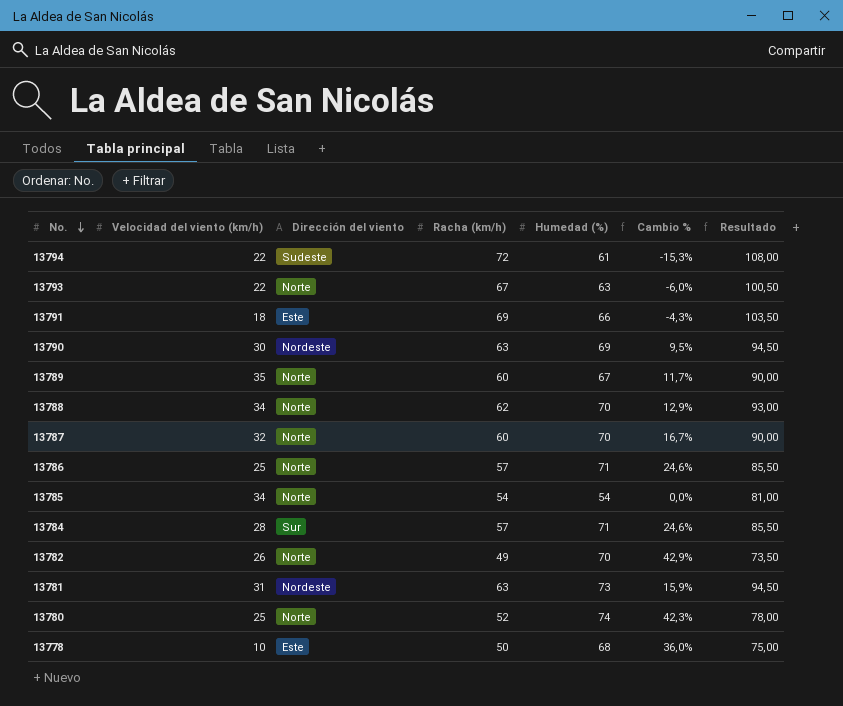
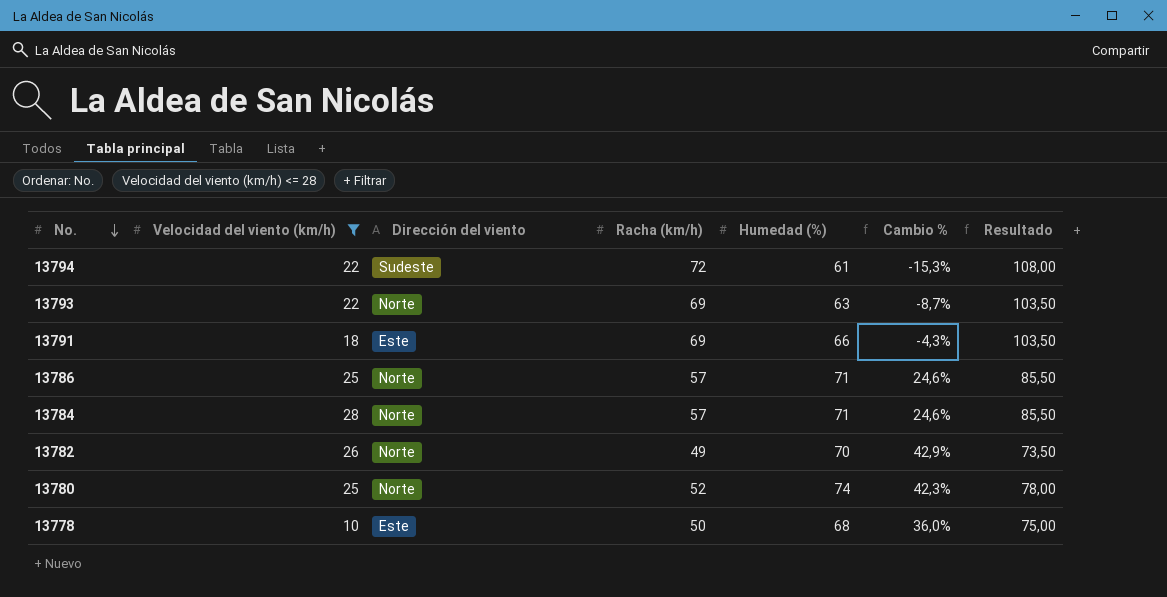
filter: none -> Velocidad del viento (km/h) <= 28
13793 | Racha (km/h): 67 -> 69
13793 | Cambio %: -6,0% -> -8,7%
13793 | Resultado: 100,50 -> 103,50
13784 | Dirección del viento: Sur -> Norte

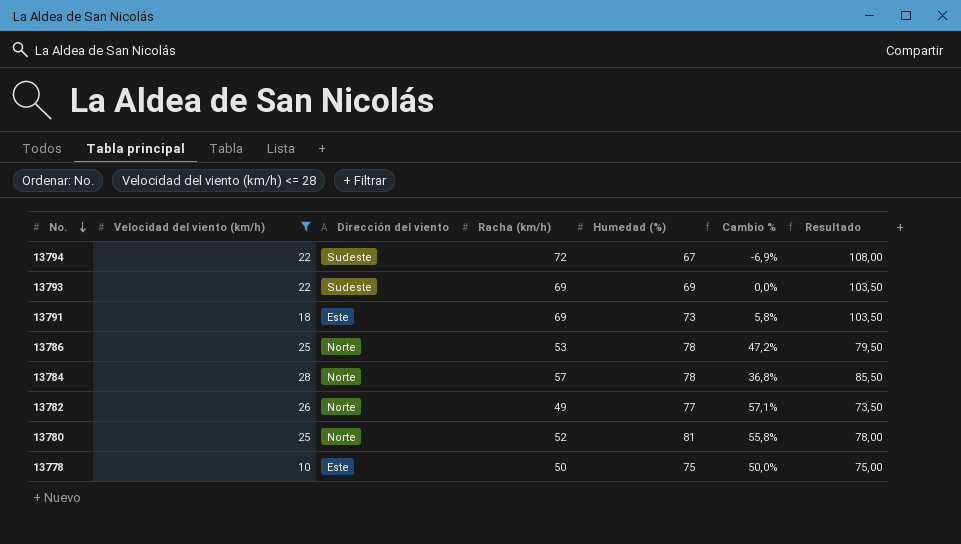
13794 | Humedad (%): 61 -> 67
13794 | Cambio %: -15,3% -> -6,9%
13793 | Dirección del viento: Norte -> Sudeste
13793 | Humedad (%): 63 -> 69
13793 | Cambio %: -8,7% -> 0,0%
13791 | Humedad (%): 66 -> 73
13791 | Cambio %: -4,3% -> 5,8%
13786 | Racha (km/h): 57 -> 53
13786 | Humedad (%): 71 -> 78
13786 | Cambio %: 24,6% -> 47,2%
13786 | Resultado: 85,50 -> 79,50
13784 | Humedad (%): 71 -> 78
13784 | Cambio %: 24,6% -> 36,8%
13782 | Humedad (%): 70 -> 77
13782 | Cambio %: 42,9% -> 57,1%
13780 | Humedad (%): 74 -> 81
13780 | Cambio %: 42,3% -> 55,8%
13778 | Humedad (%): 68 -> 75
13778 | Cambio %: 36,0% -> 50,0%

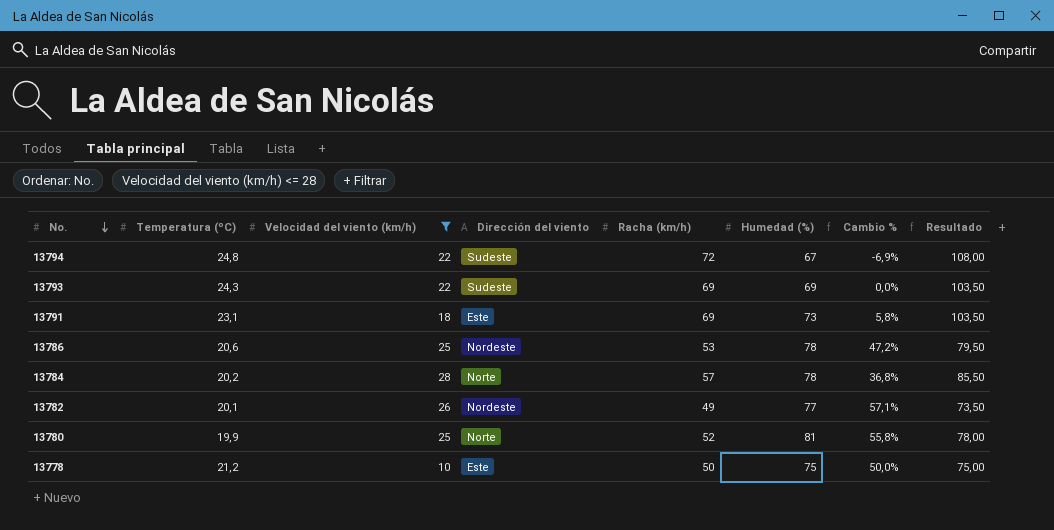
column Temperatura (ºC) | position: none -> 2
13786 | Dirección del viento: Norte -> Nordeste
13782 | Dirección del viento: Norte -> Nordeste

